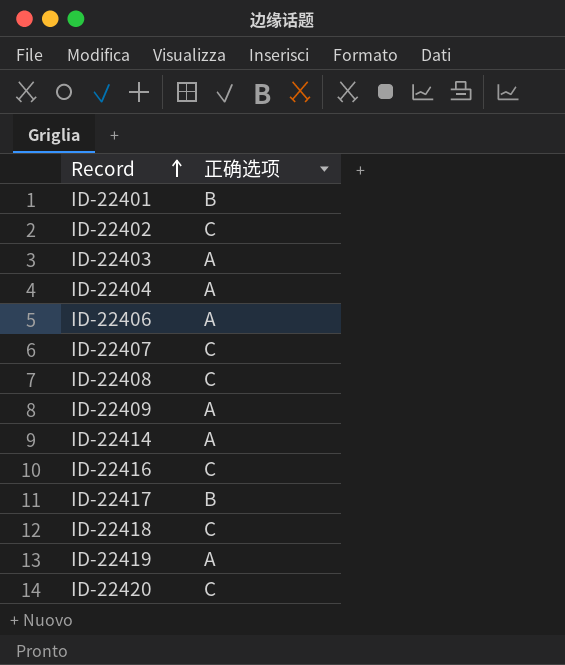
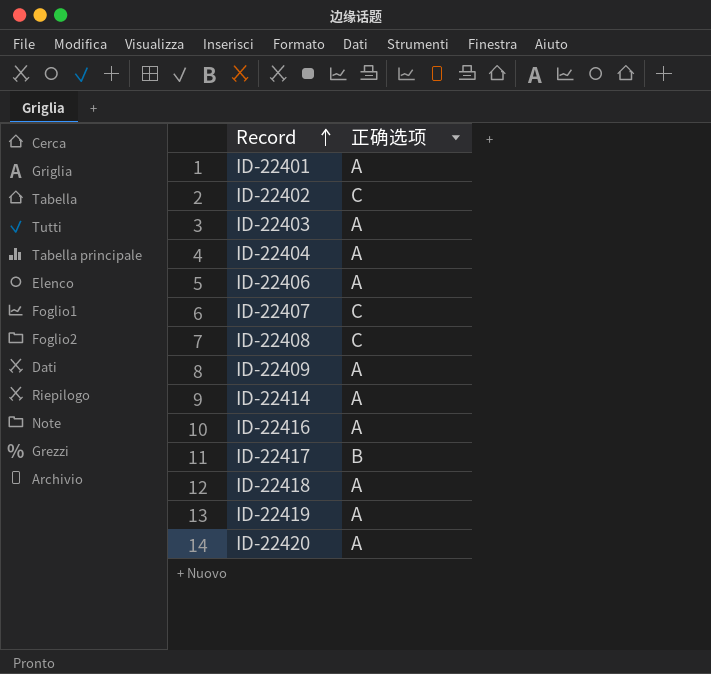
ID-22401 | 正确选项: B -> A
ID-22416 | 正确选项: C -> A
ID-22418 | 正确选项: C -> A
ID-22420 | 正确选项: C -> A

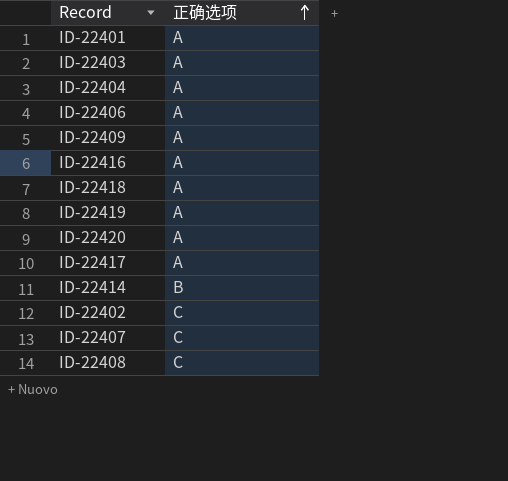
row order: Record ascending -> 正确选项 ascending
ID-22417 | 正确选项: B -> A
ID-22414 | 正确选项: A -> B

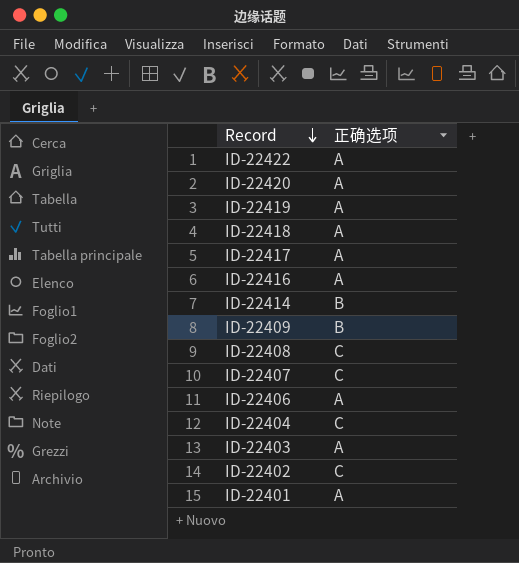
row order: 正确选项 ascending -> Record descending
row ID-22422: none -> A
ID-22409 | 正确选项: A -> B
ID-22404 | 正确选项: A -> C

